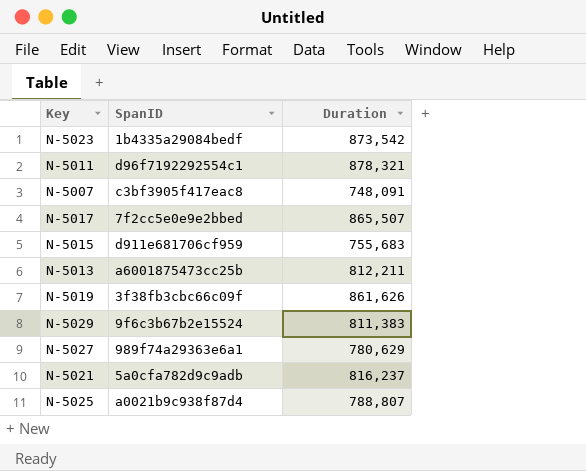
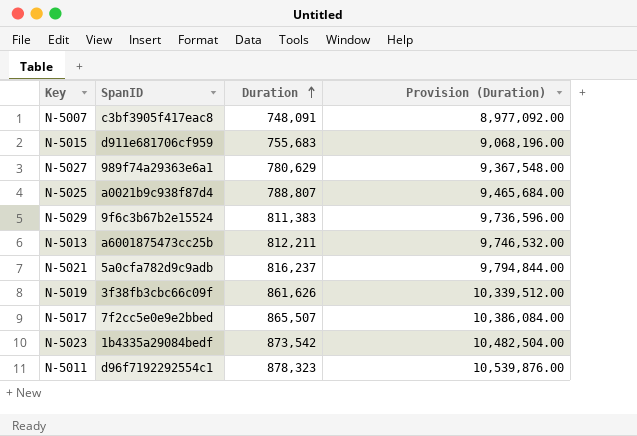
row order: none -> Duration ascending
column Provision (Duration) | formula: none -> [Duration] * 12
N-5011 | Duration: 878,321 -> 878,323

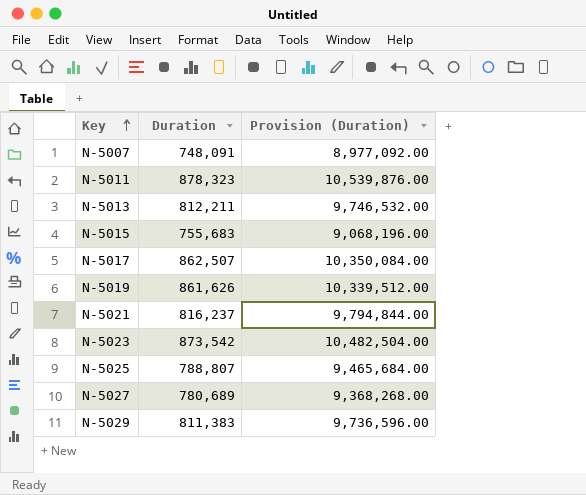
row order: Duration ascending -> Key ascending
column SpanID | position: 2 -> none
N-5017 | Duration: 865,507 -> 862,507
N-5017 | Provision (Duration): 10,386,084.00 -> 10,350,084.00
N-5027 | Duration: 780,629 -> 780,689
N-5027 | Provision (Duration): 9,367,548.00 -> 9,368,268.00

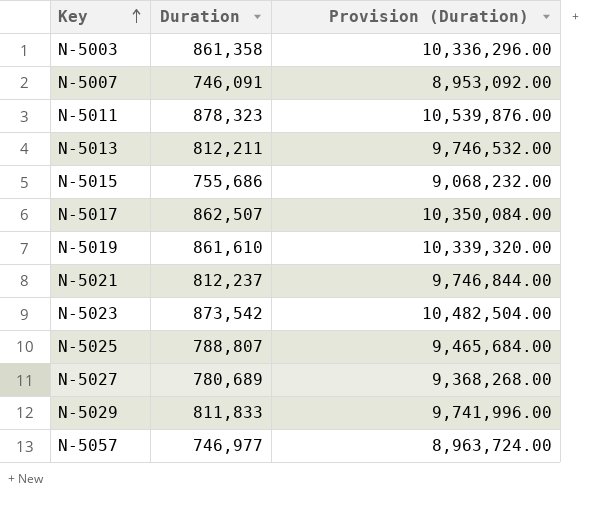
row N-5003: none -> 861,358 | 10,336,296.00
N-5007 | Duration: 748,091 -> 746,091
N-5007 | Provision (Duration): 8,977,092.00 -> 8,953,092.00
N-5015 | Duration: 755,683 -> 755,686
N-5015 | Provision (Duration): 9,068,196.00 -> 9,068,232.00
N-5019 | Duration: 861,626 -> 861,610
N-5019 | Provision (Duration): 10,339,512.00 -> 10,339,320.00
N-5021 | Duration: 816,237 -> 812,237
N-5021 | Provision (Duration): 9,794,844.00 -> 9,746,844.00
N-5029 | Duration: 811,383 -> 811,833
N-5029 | Provision (Duration): 9,736,596.00 -> 9,741,996.00
row N-5057: none -> 746,977 | 8,963,724.00

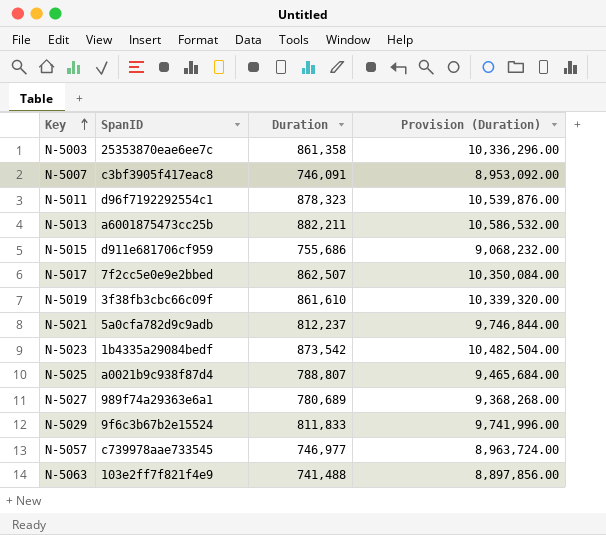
column SpanID | position: none -> 2
N-5013 | Duration: 812,211 -> 882,211
N-5013 | Provision (Duration): 9,746,532.00 -> 10,586,532.00
row N-5063: none -> 103e2ff7f821f4e9 | 741,488 | 8,897,856.00

